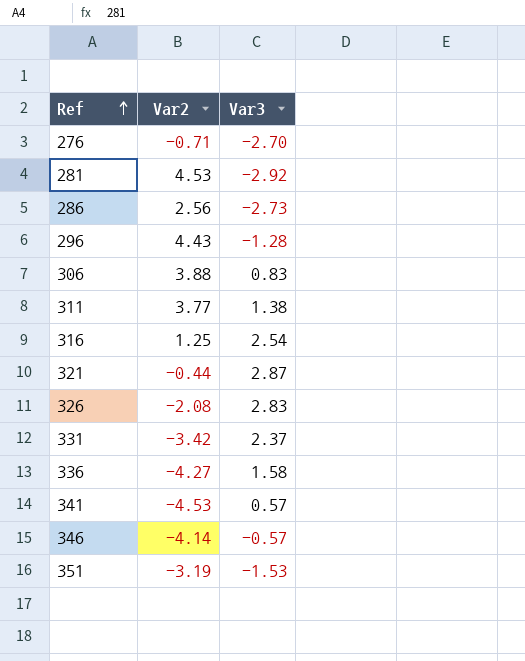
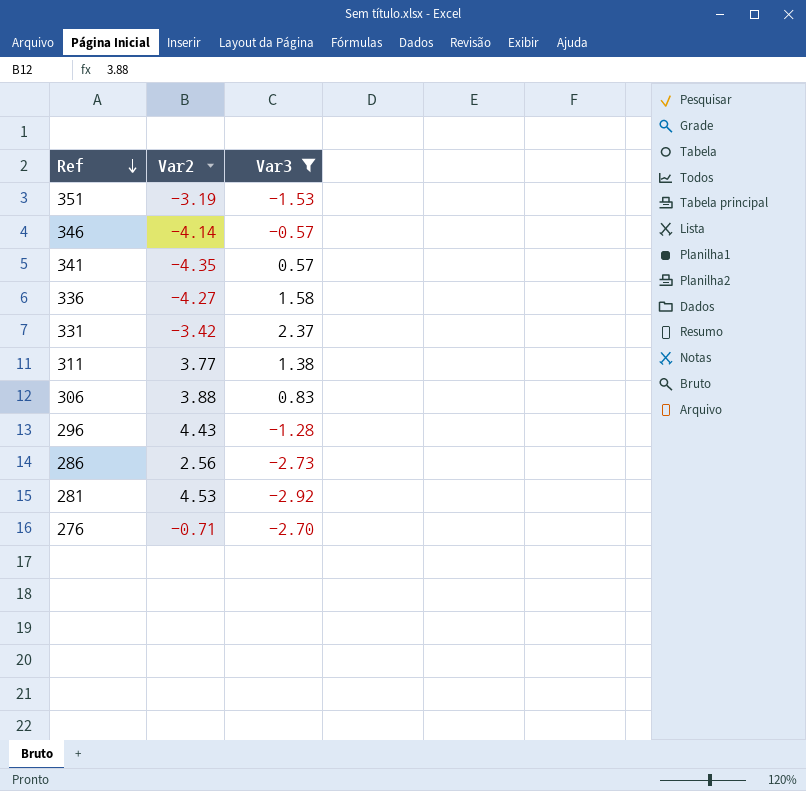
filter: none -> Var3 <= 2.37
row order: Ref ascending -> Ref descending
341 | Var2: -4.53 -> -4.35

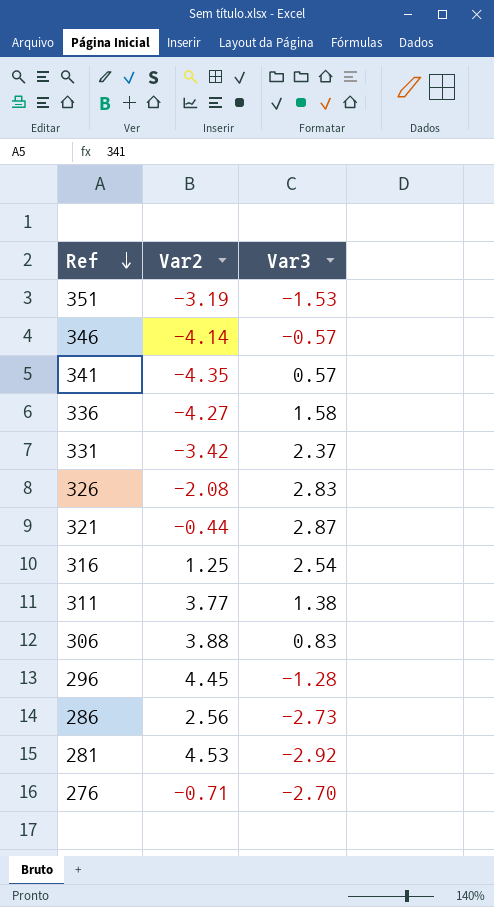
filter: Var3 <= 2.37 -> none
296 | Var2: 4.43 -> 4.45

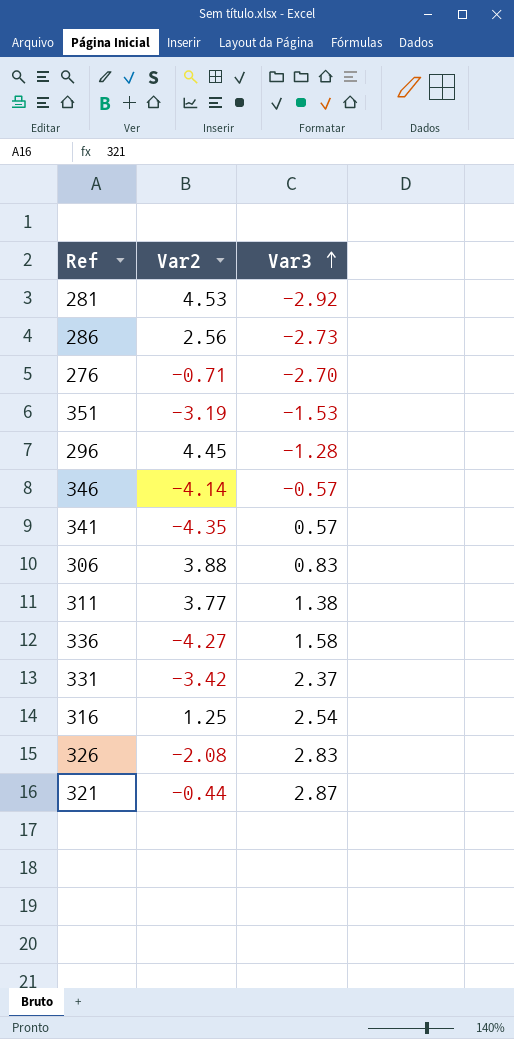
row order: Ref descending -> Var3 ascending

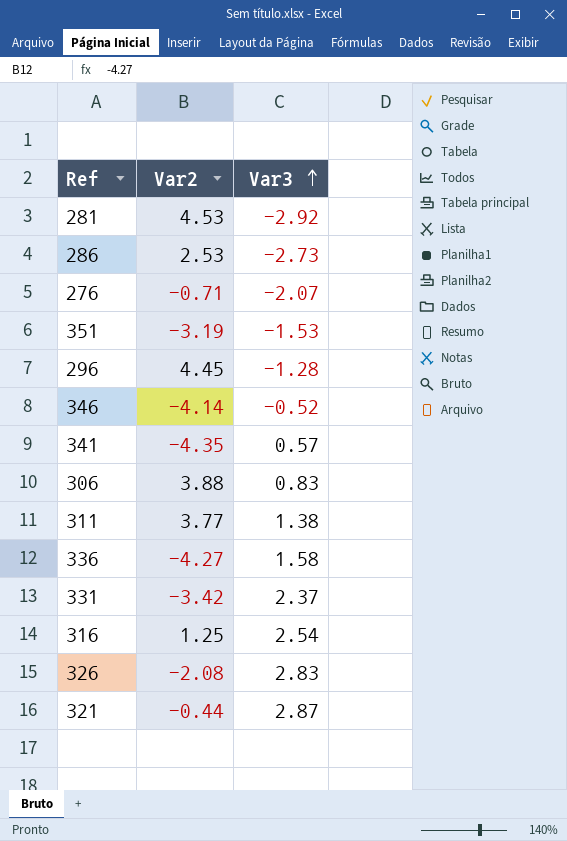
286 | Var2: 2.56 -> 2.53
276 | Var3: -2.70 -> -2.07
346 | Var3: -0.57 -> -0.52

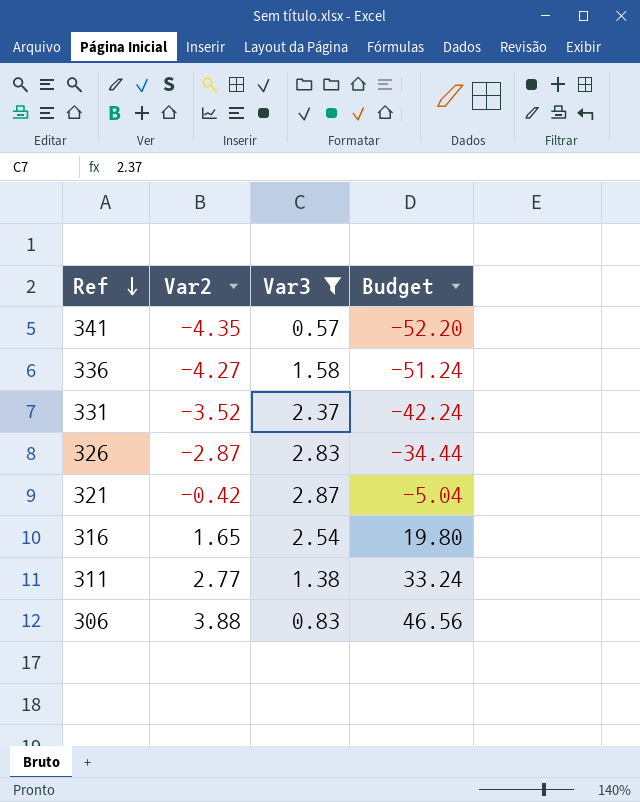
filter: none -> Var3 >= 0.57
row order: Var3 ascending -> Ref descending
column Budget | formula: none -> [Var2] * 12
331 | Var2: -3.42 -> -3.52
326 | Var2: -2.08 -> -2.87
321 | Var2: -0.44 -> -0.42
316 | Var2: 1.25 -> 1.65
311 | Var2: 3.77 -> 2.77

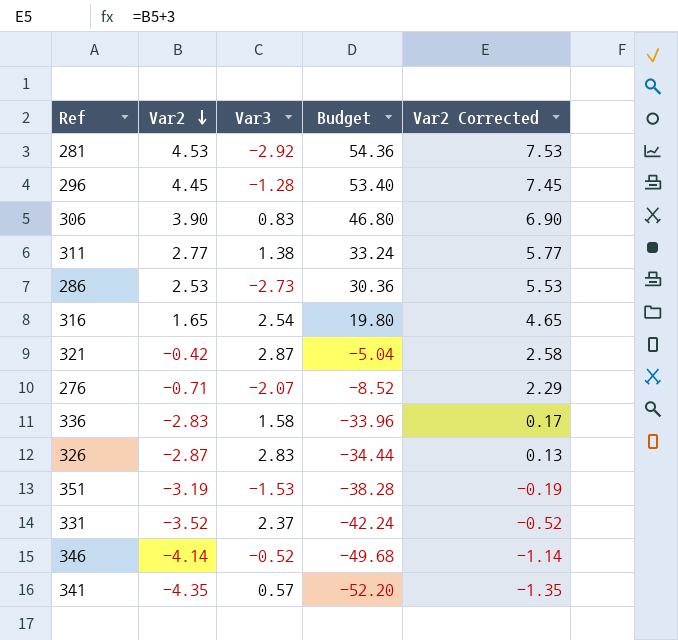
filter: Var3 >= 0.57 -> none
row order: Ref descending -> Var2 descending
column Var2 Corrected | formula: none -> [Var2] + 3
306 | Var2: 3.88 -> 3.90
306 | Budget: 46.56 -> 46.80
336 | Var2: -4.27 -> -2.83
336 | Budget: -51.24 -> -33.96

